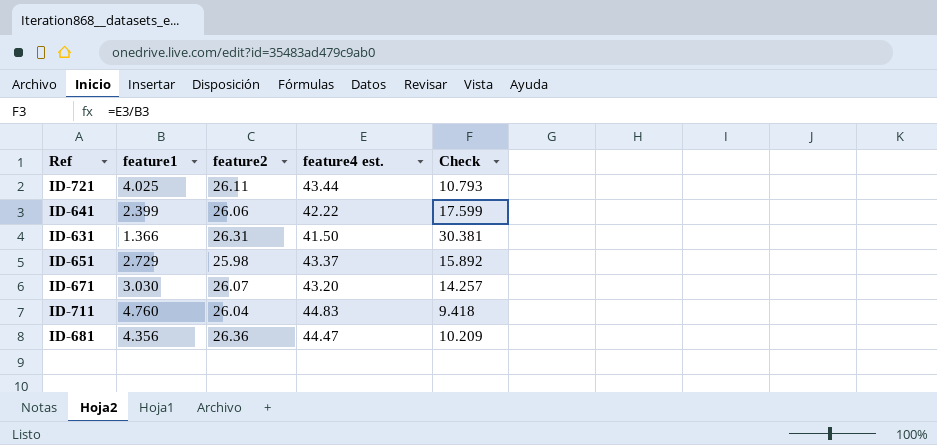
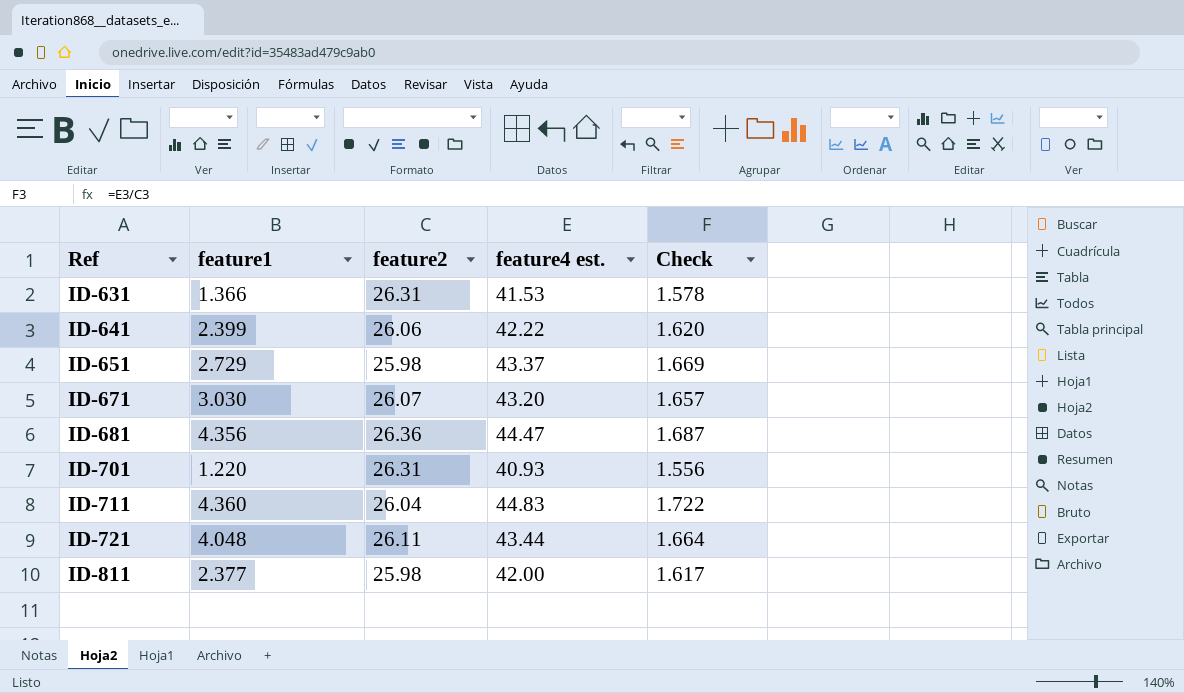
row order: none -> Ref ascending
column Check | formula: [feature4 est.] / [feature1] -> [feature4 est.] / [feature2]
ID-631 | feature4 est.: 41.50 -> 41.53
row ID-701: none -> 1.220 | 26.31 | 40.93 | 1.556
ID-711 | feature1: 4.760 -> 4.360
ID-721 | feature1: 4.025 -> 4.048
row ID-811: none -> 2.377 | 25.98 | 42.00 | 1.617

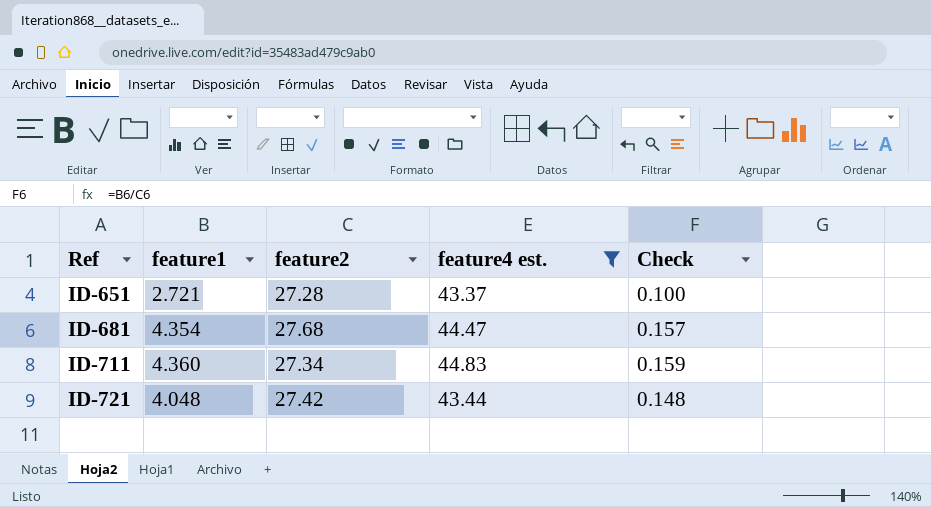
filter: none -> feature4 est. >= 43.37
column Check | formula: [feature4 est.] / [feature2] -> [feature1] / [feature2]
ID-651 | feature1: 2.729 -> 2.721
ID-651 | feature2: 25.98 -> 27.28
ID-681 | feature1: 4.356 -> 4.354
ID-681 | feature2: 26.36 -> 27.68
ID-711 | feature2: 26.04 -> 27.34
ID-721 | feature2: 26.11 -> 27.42

